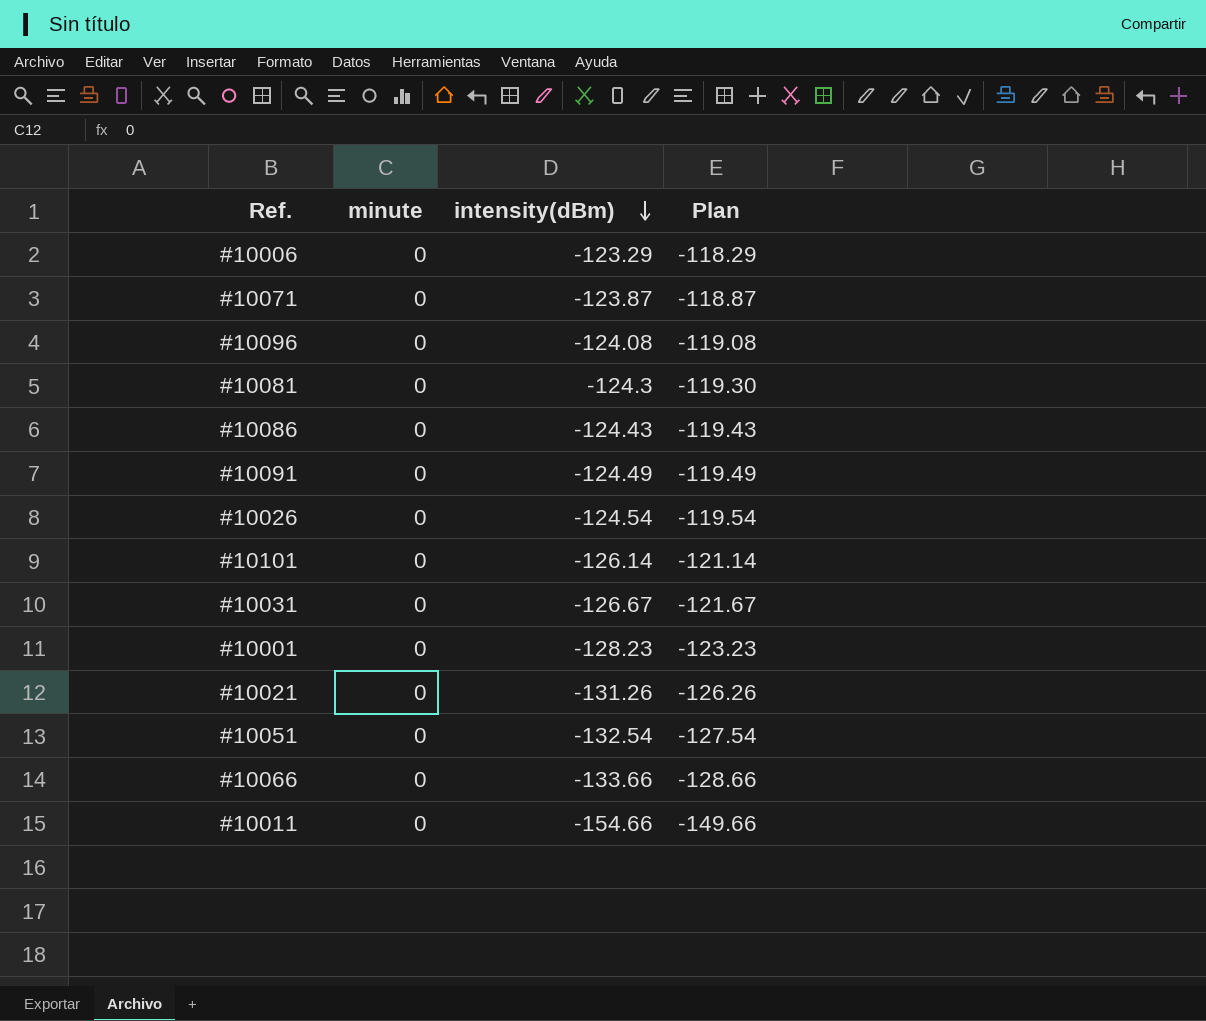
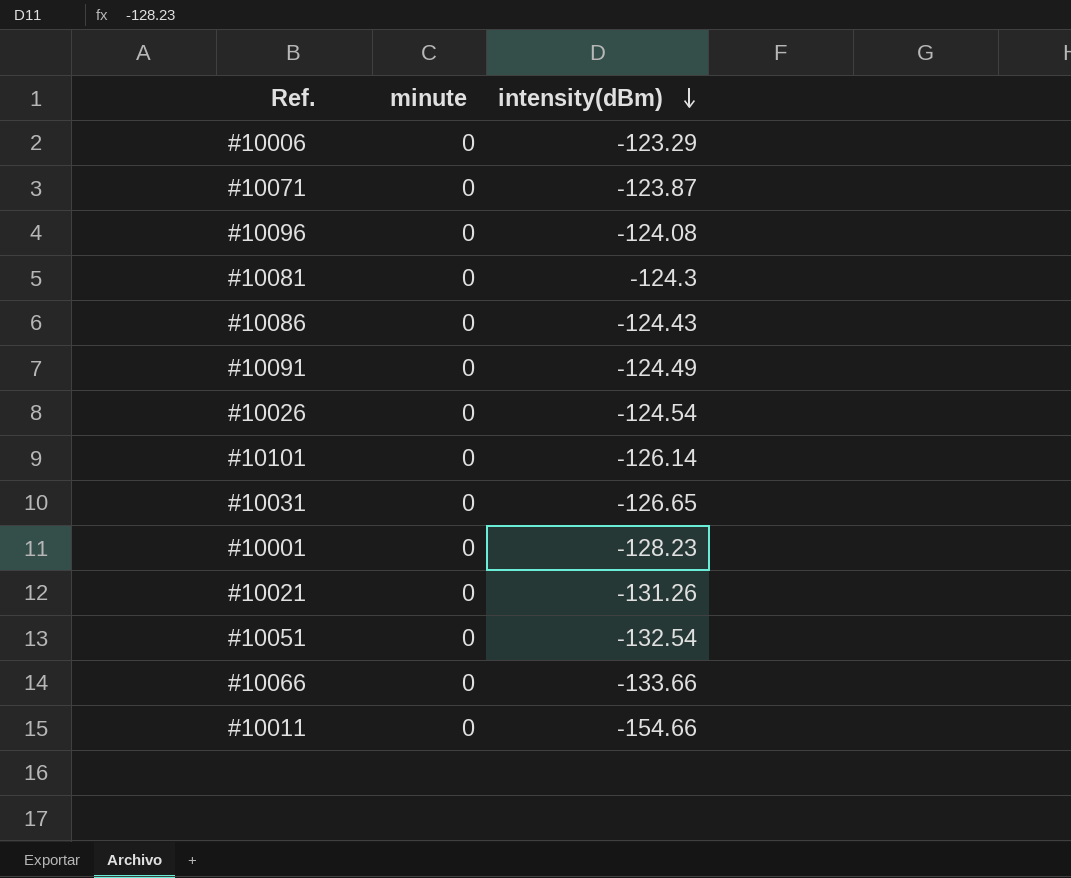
column Plan | formula: [intensity(dBm)] + 5 -> none
#10031 | intensity(dBm): -126.67 -> -126.65

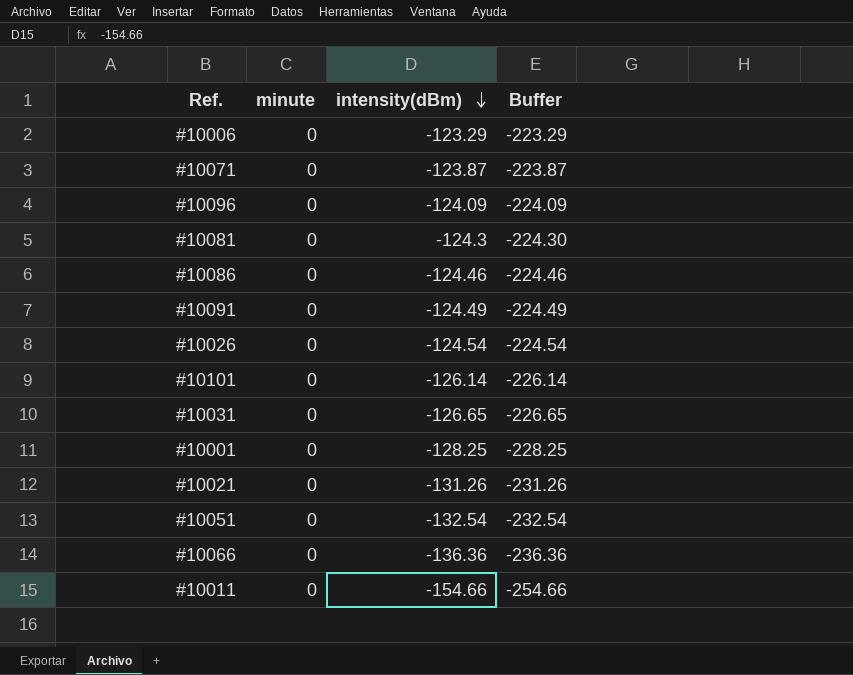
column Buffer | formula: none -> [intensity(dBm)] - 100
#10096 | intensity(dBm): -124.08 -> -124.09
#10086 | intensity(dBm): -124.43 -> -124.46
#10001 | intensity(dBm): -128.23 -> -128.25
#10066 | intensity(dBm): -133.66 -> -136.36

